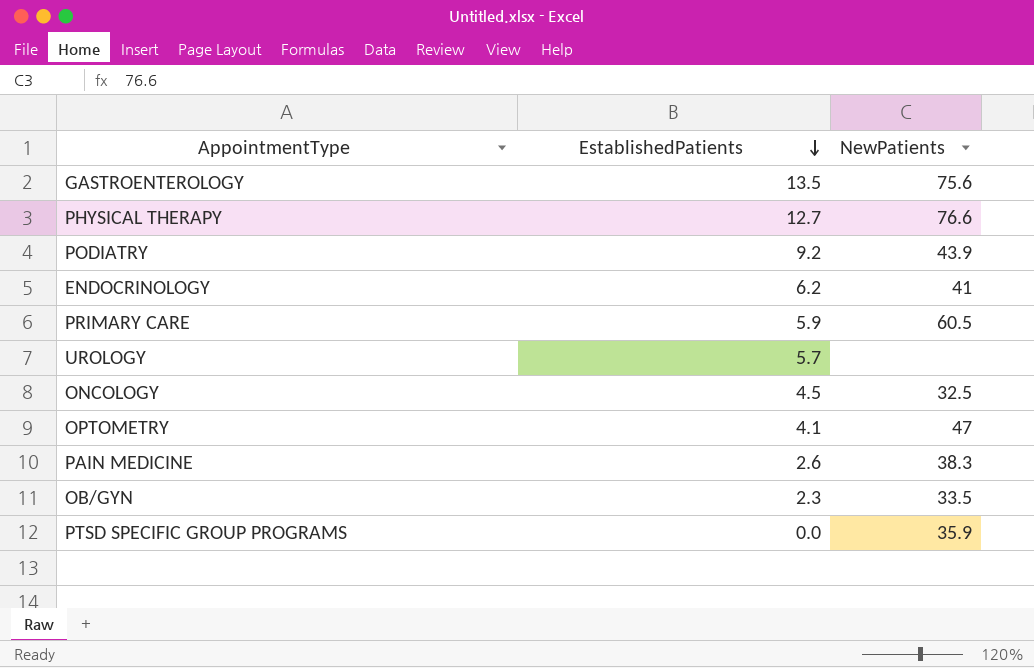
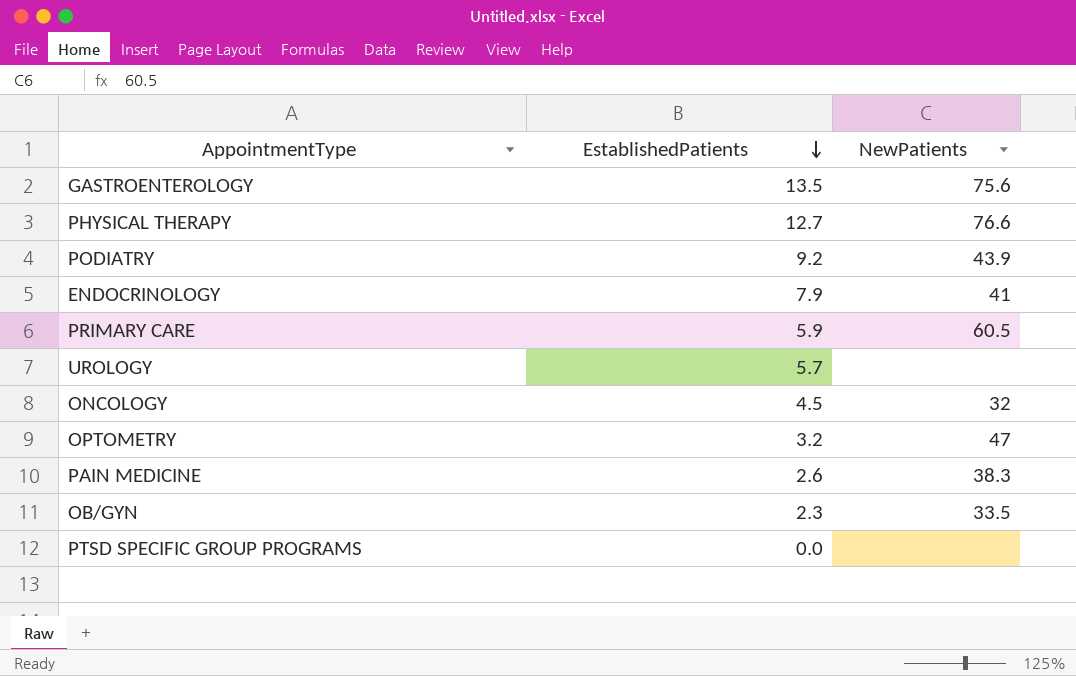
ENDOCRINOLOGY | EstablishedPatients: 6.2 -> 7.9
ONCOLOGY | NewPatients: 32.5 -> 32
OPTOMETRY | EstablishedPatients: 4.1 -> 3.2
PTSD SPECIFIC GROUP PROGRAMS | NewPatients: 35.9 -> none

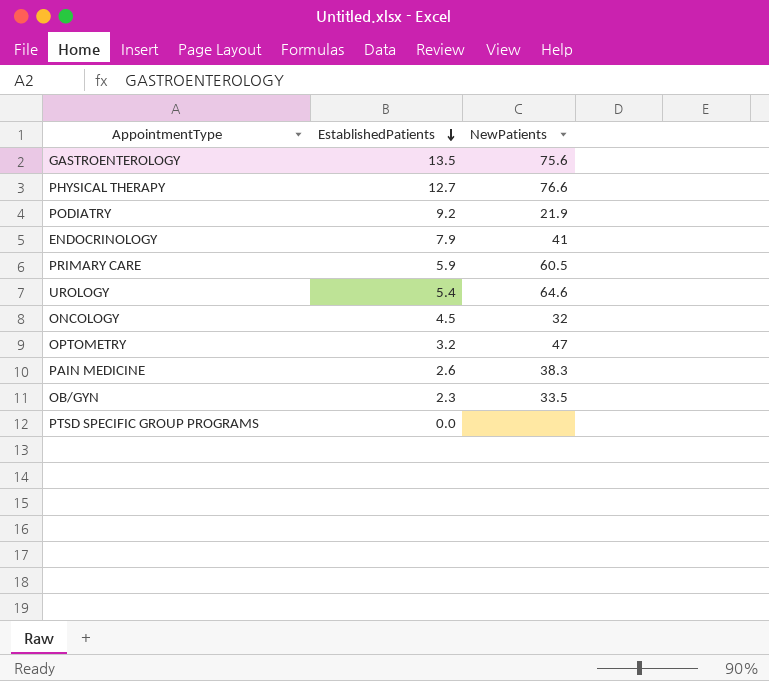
PODIATRY | NewPatients: 43.9 -> 21.9
UROLOGY | EstablishedPatients: 5.7 -> 5.4
UROLOGY | NewPatients: none -> 64.6

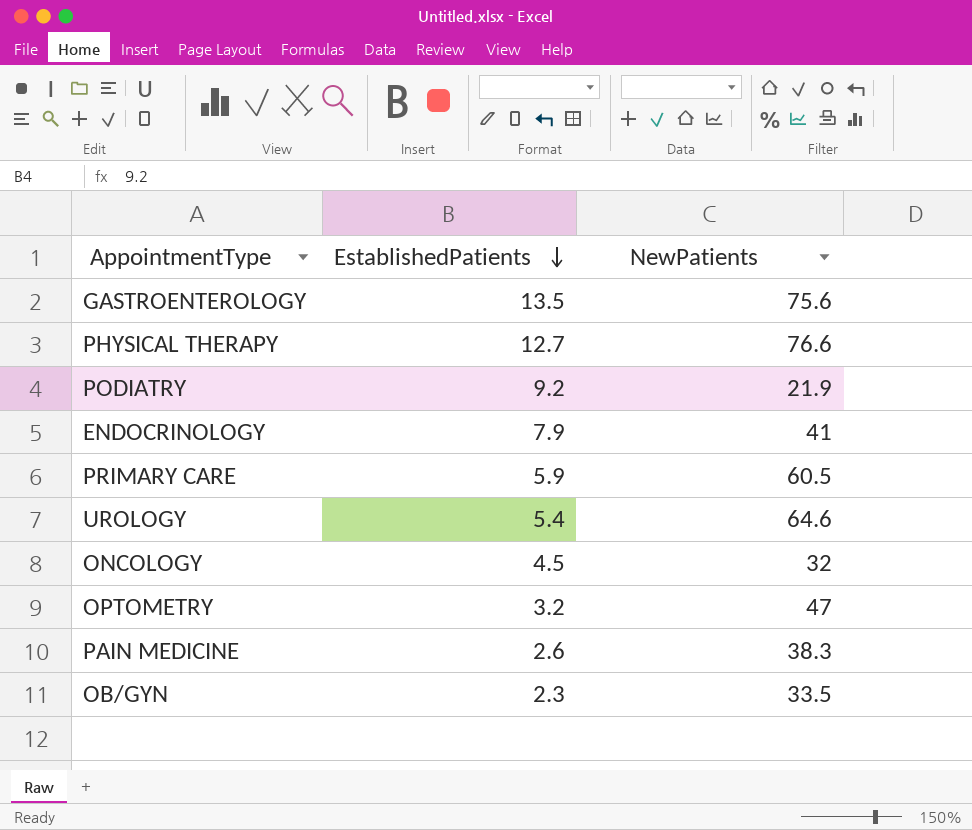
row PTSD SPECIFIC GROUP PROGRAMS: 0.0 | none -> none

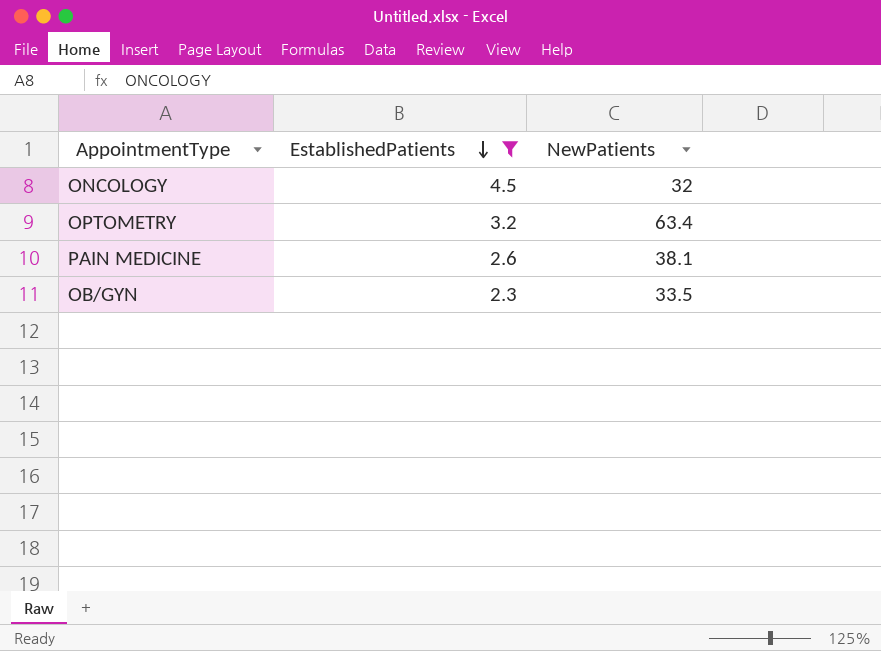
filter: none -> EstablishedPatients <= 4.5
OPTOMETRY | NewPatients: 47 -> 63.4
PAIN MEDICINE | NewPatients: 38.3 -> 38.1

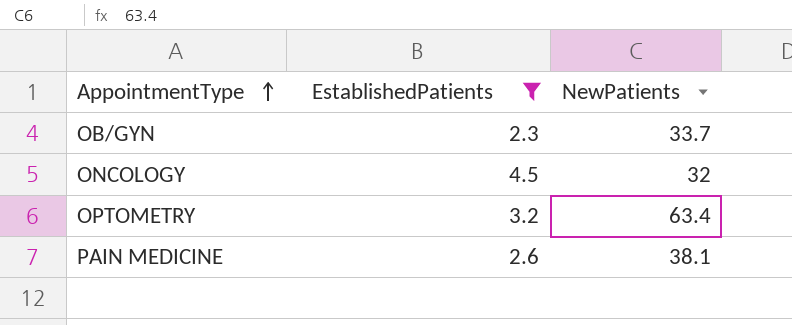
row order: EstablishedPatients descending -> AppointmentType ascending
OB/GYN | NewPatients: 33.5 -> 33.7

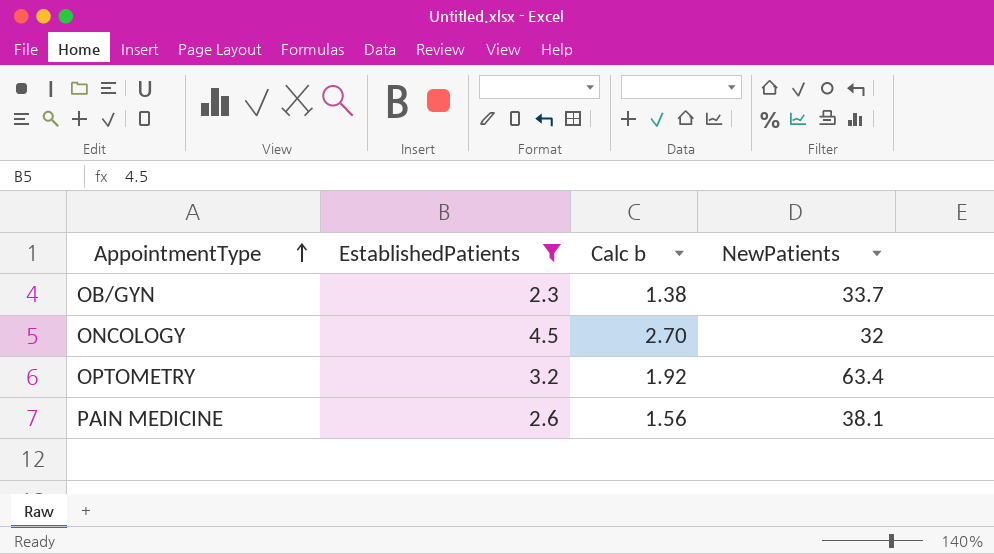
column Calc b | formula: none -> [EstablishedPatients] * 0.6

